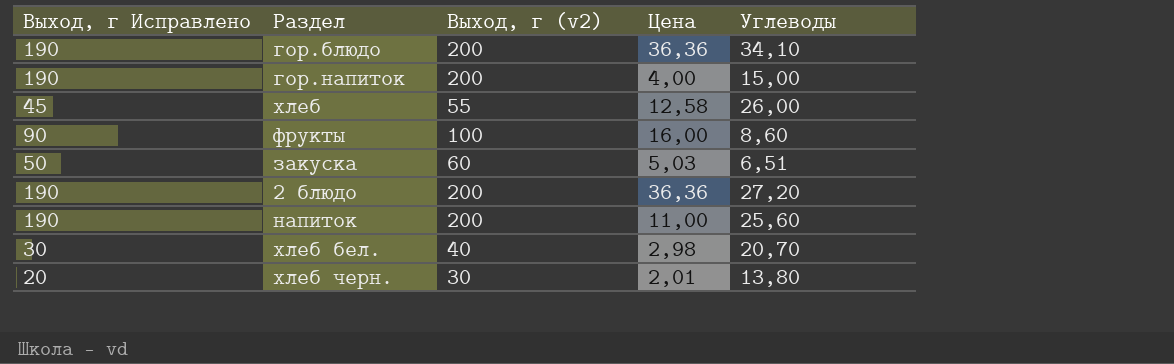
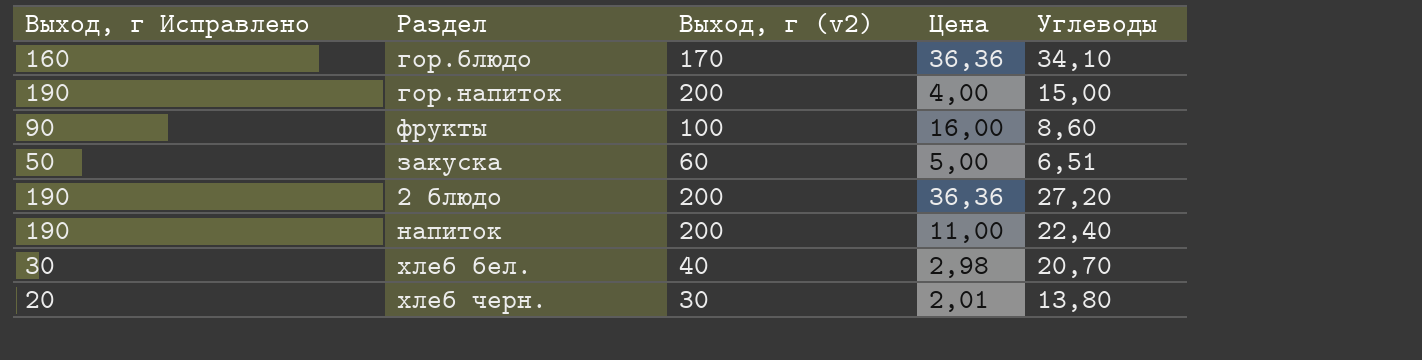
row хлеб: 45 | 55 | 12,58 | 26,00 -> none
гор.блюдо | Выход, г Исправлено: 190 -> 160
гор.блюдо | Выход, г (v2): 200 -> 170
закуска | Цена: 5,03 -> 5,00
напиток | Углеводы: 25,60 -> 22,40

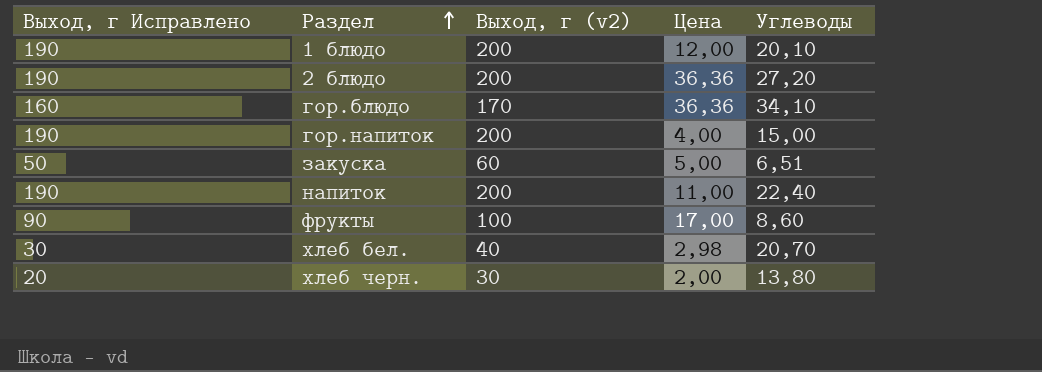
row order: none -> Раздел ascending
row 1 блюдо: none -> 190 | 200 | 12,00 | 20,10
фрукты | Цена: 16,00 -> 17,00
хлеб черн. | Цена: 2,01 -> 2,00

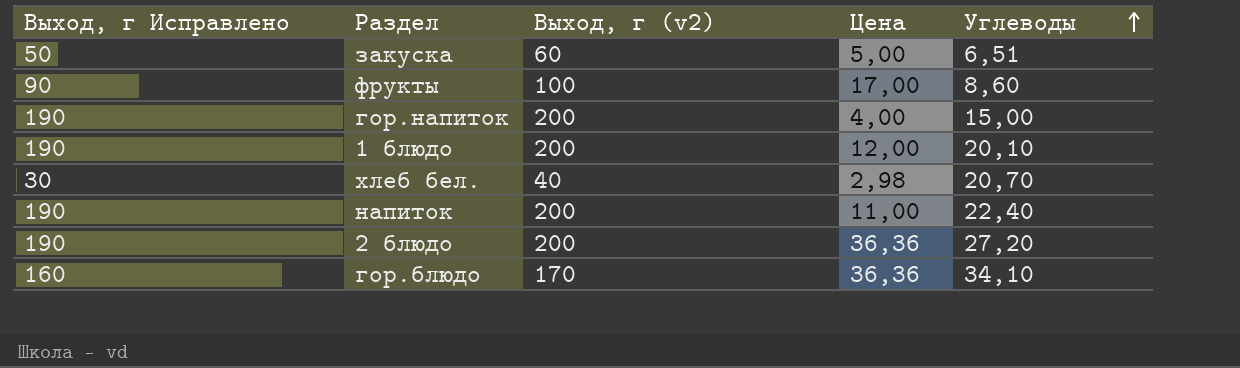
row order: Раздел ascending -> Углеводы ascending
row хлеб черн.: 20 | 30 | 2,00 | 13,80 -> none

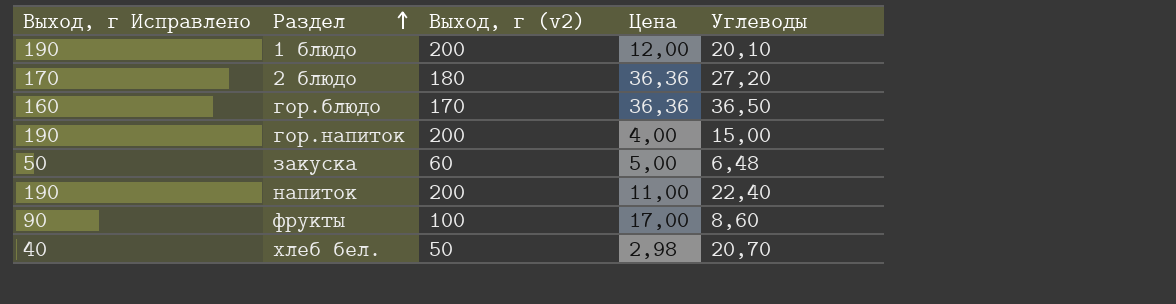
row order: Углеводы ascending -> Раздел ascending
2 блюдо | Выход, г Исправлено: 190 -> 170
2 блюдо | Выход, г (v2): 200 -> 180
гор.блюдо | Углеводы: 34,10 -> 36,50
закуска | Углеводы: 6,51 -> 6,48
хлеб бел. | Выход, г Исправлено: 30 -> 40
хлеб бел. | Выход, г (v2): 40 -> 50

